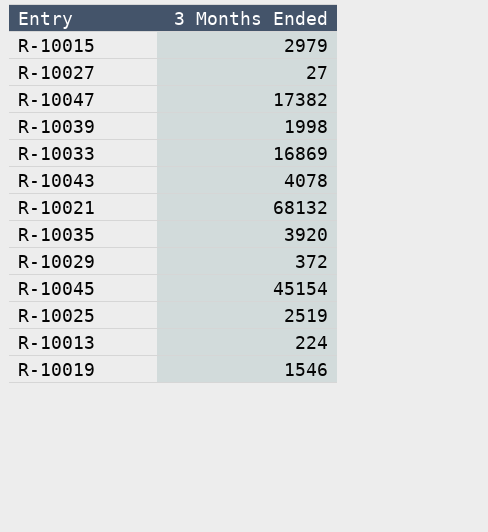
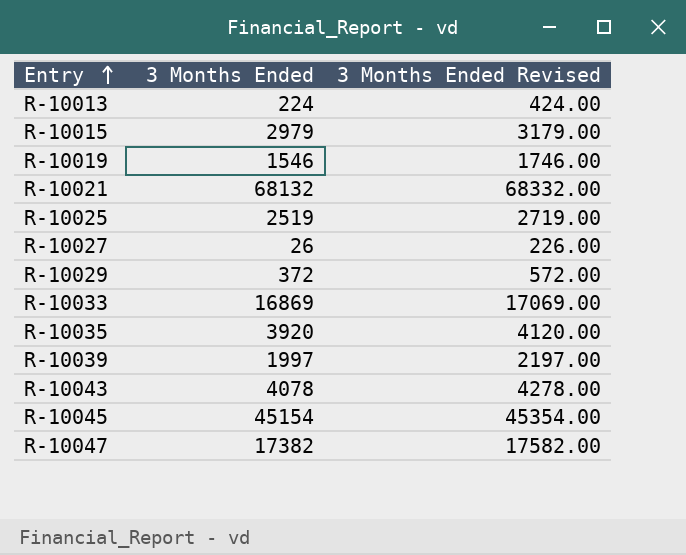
row order: none -> Entry ascending
column 3 Months Ended Revised | formula: none -> [3 Months Ended] + 200
R-10027 | 3 Months Ended: 27 -> 26
R-10039 | 3 Months Ended: 1998 -> 1997

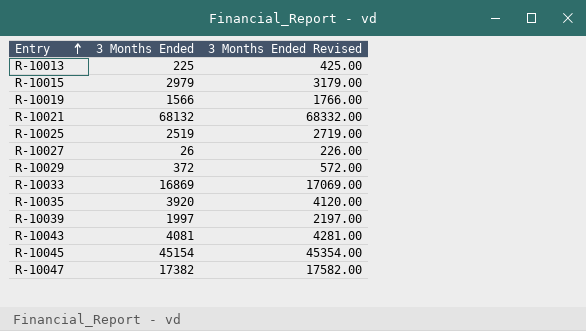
R-10013 | 3 Months Ended: 224 -> 225
R-10013 | 3 Months Ended Revised: 424.00 -> 425.00
R-10019 | 3 Months Ended: 1546 -> 1566
R-10019 | 3 Months Ended Revised: 1746.00 -> 1766.00
R-10043 | 3 Months Ended: 4078 -> 4081
R-10043 | 3 Months Ended Revised: 4278.00 -> 4281.00

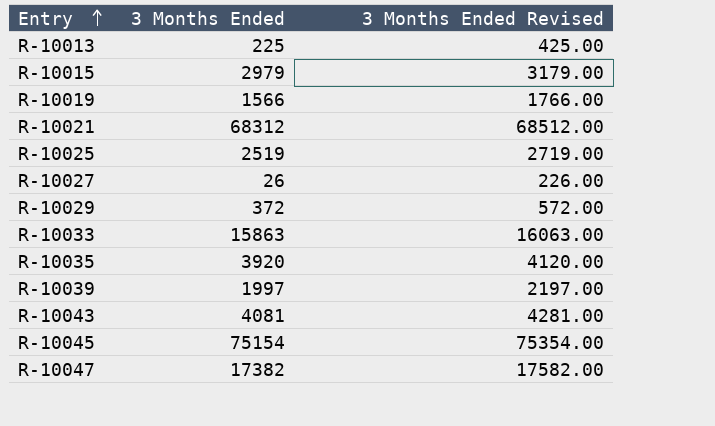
R-10021 | 3 Months Ended: 68132 -> 68312
R-10021 | 3 Months Ended Revised: 68332.00 -> 68512.00
R-10033 | 3 Months Ended: 16869 -> 15863
R-10033 | 3 Months Ended Revised: 17069.00 -> 16063.00
R-10045 | 3 Months Ended: 45154 -> 75154
R-10045 | 3 Months Ended Revised: 45354.00 -> 75354.00

